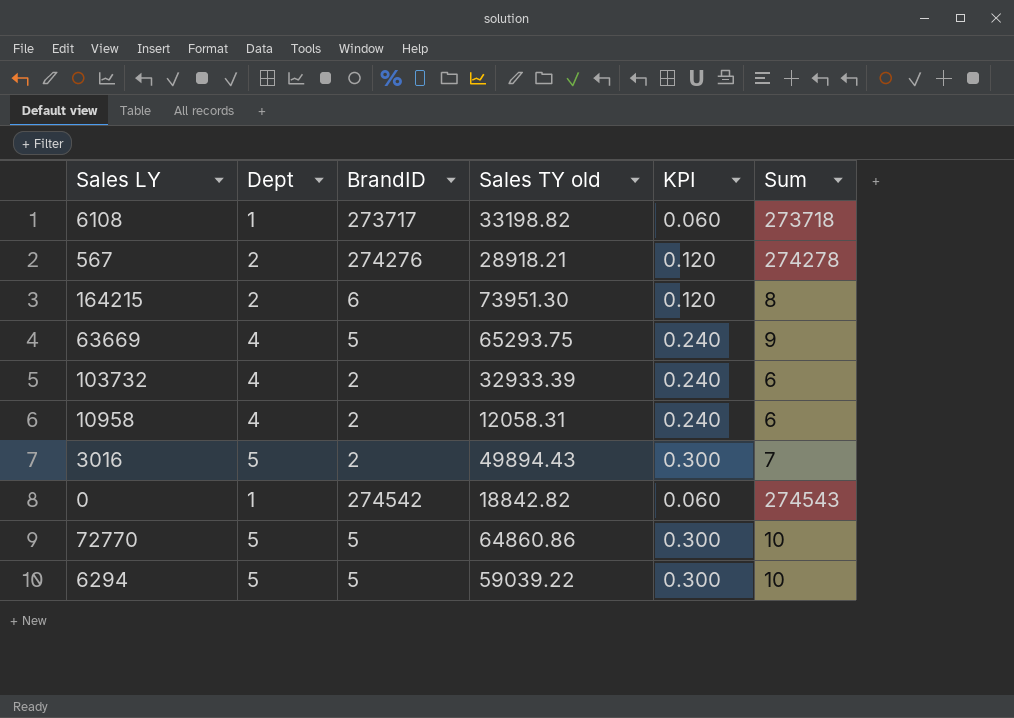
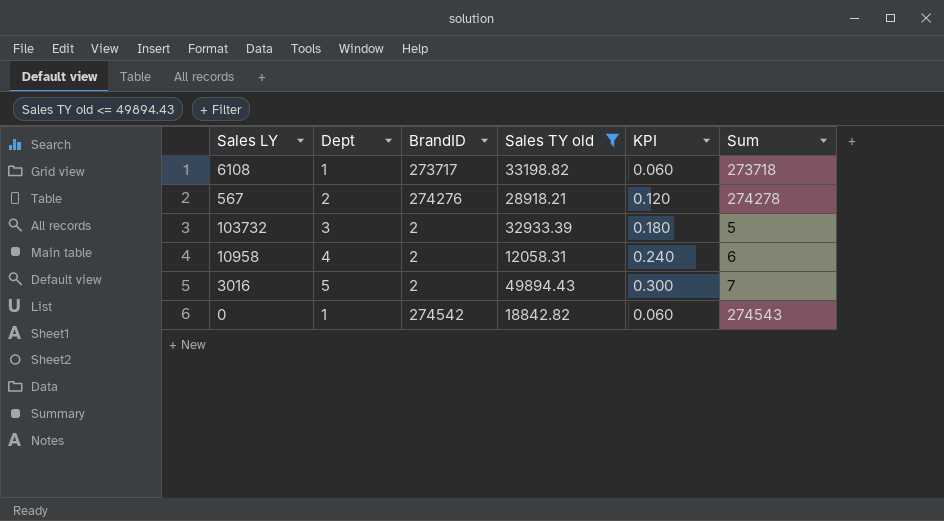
filter: none -> Sales TY old <= 49894.43
103732 | Dept: 4 -> 3
103732 | KPI: 0.240 -> 0.180
103732 | Sum: 6 -> 5

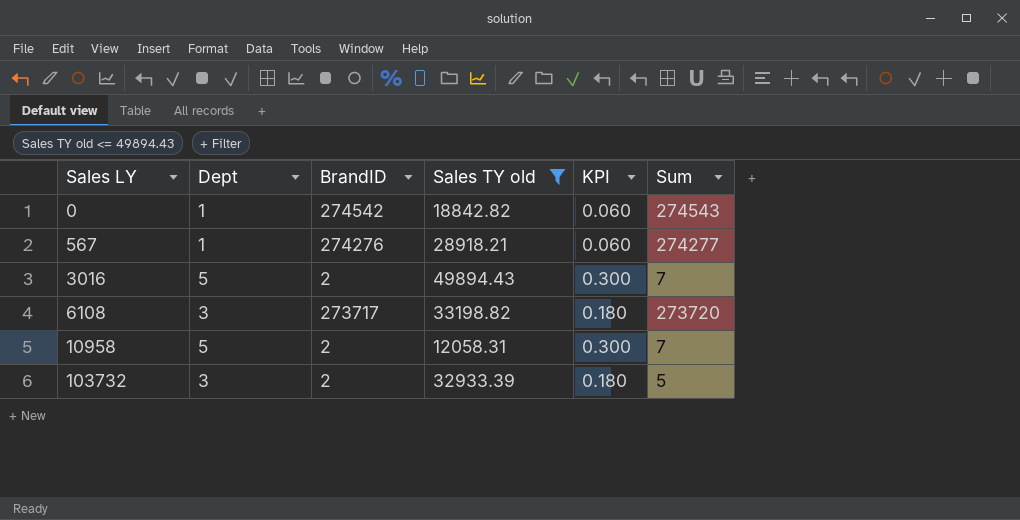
row order: none -> Sales LY ascending
567 | Dept: 2 -> 1
567 | KPI: 0.120 -> 0.060
567 | Sum: 274278 -> 274277
6108 | Dept: 1 -> 3
6108 | KPI: 0.060 -> 0.180
6108 | Sum: 273718 -> 273720
10958 | Dept: 4 -> 5
10958 | KPI: 0.240 -> 0.300
10958 | Sum: 6 -> 7

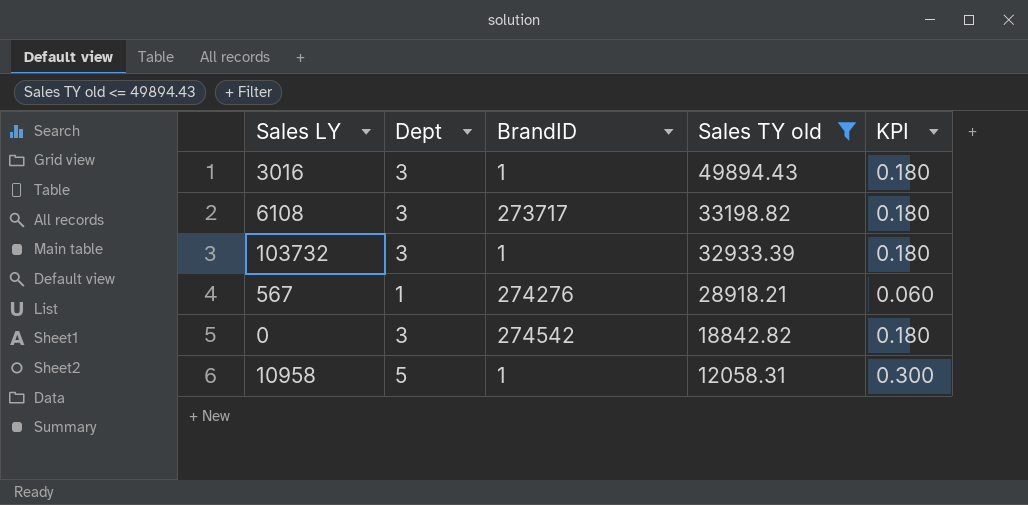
row order: Sales LY ascending -> Sales TY old descending
column Sum | formula: [Dept] + [BrandID] -> none
3016 | Dept: 5 -> 3
3016 | BrandID: 2 -> 1
3016 | KPI: 0.300 -> 0.180
103732 | BrandID: 2 -> 1
0 | Dept: 1 -> 3
0 | KPI: 0.060 -> 0.180
10958 | BrandID: 2 -> 1

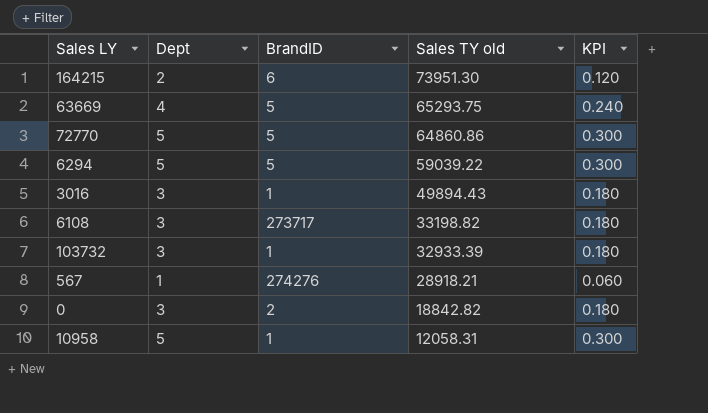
filter: Sales TY old <= 49894.43 -> none
0 | BrandID: 274542 -> 2

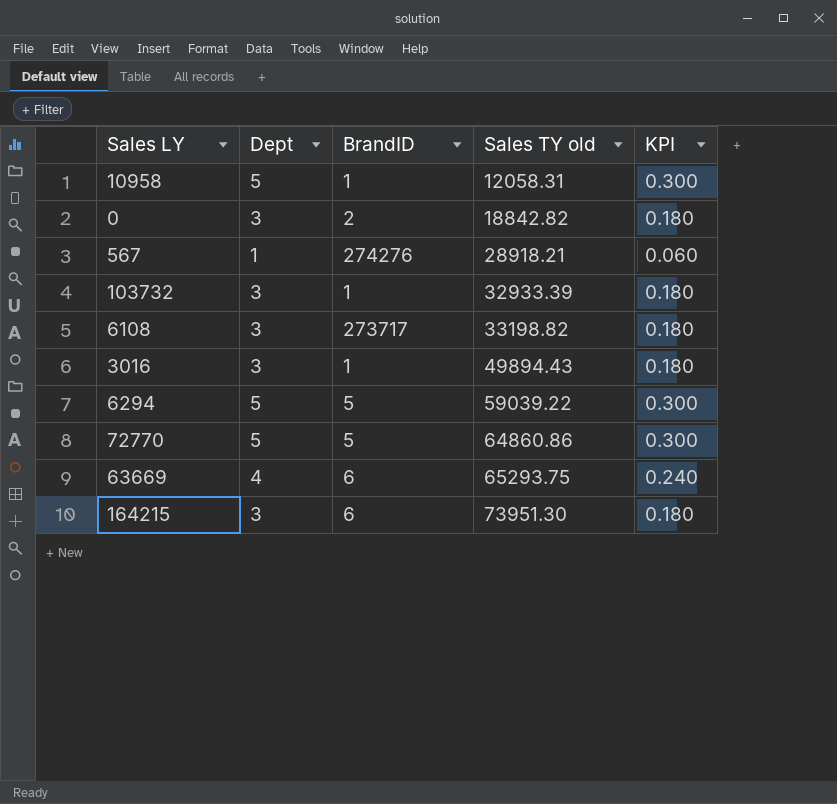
row order: Sales TY old descending -> Sales TY old ascending
63669 | BrandID: 5 -> 6
164215 | Dept: 2 -> 3
164215 | KPI: 0.120 -> 0.180

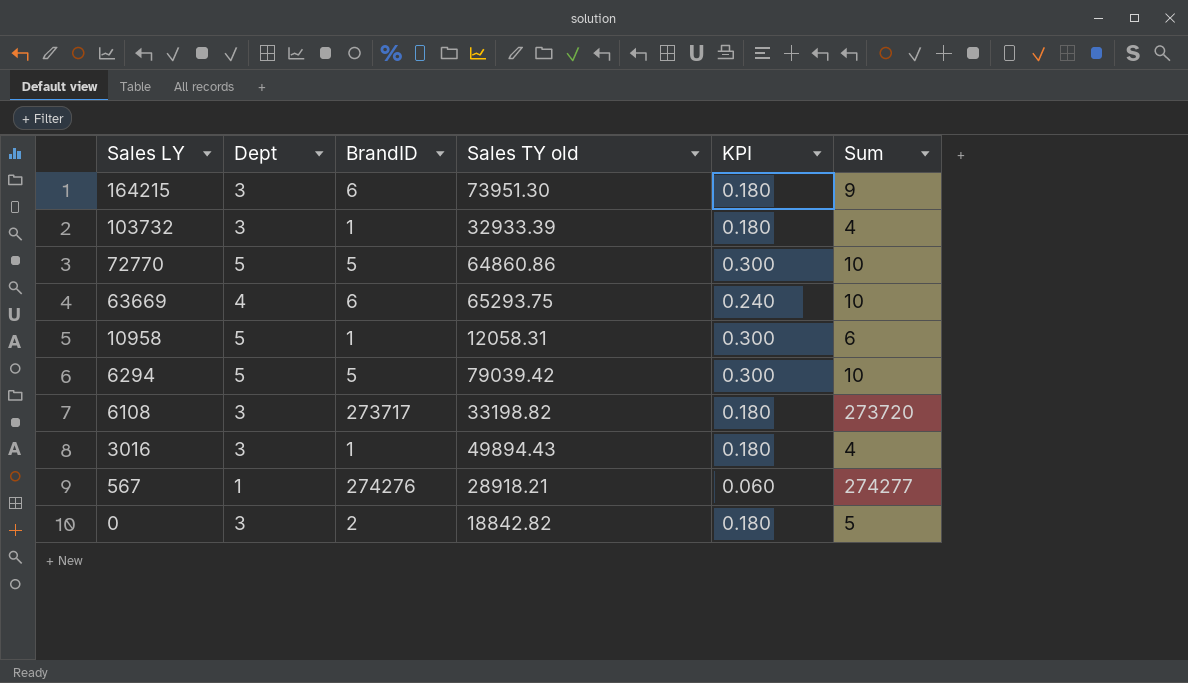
row order: Sales TY old ascending -> Sales LY descending
column Sum | formula: none -> [Dept] + [BrandID]
6294 | Sales TY old: 59039.22 -> 79039.42

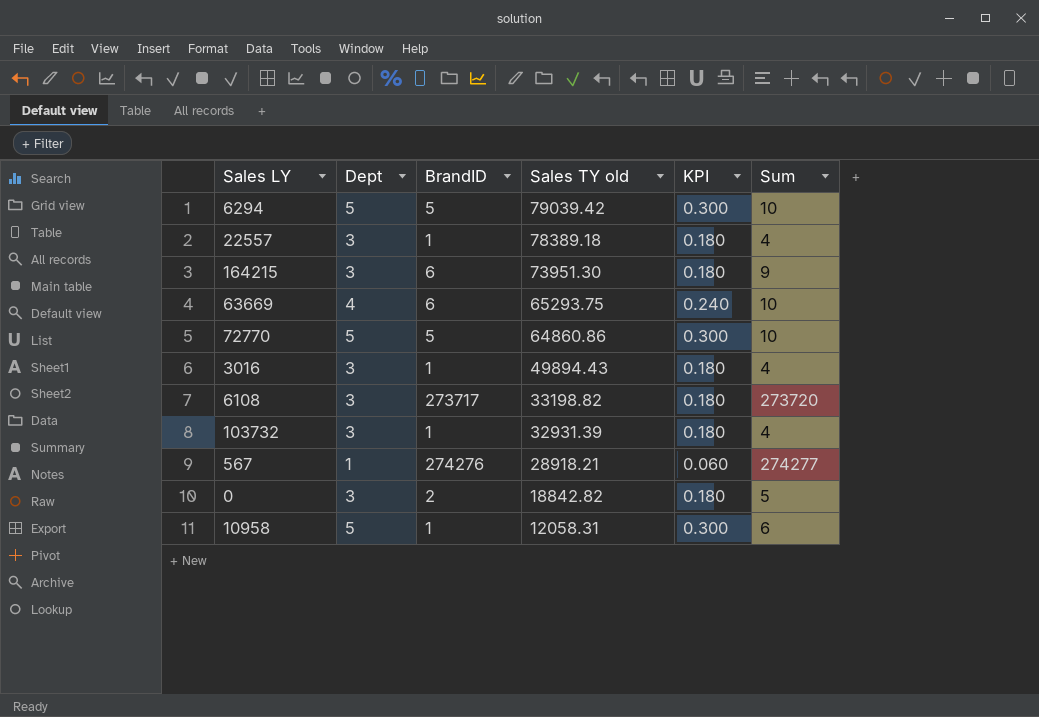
row order: Sales LY descending -> Sales TY old descending
row 22557: none -> 3 | 1 | 78389.18 | 0.180 | 4
103732 | Sales TY old: 32933.39 -> 32931.39

